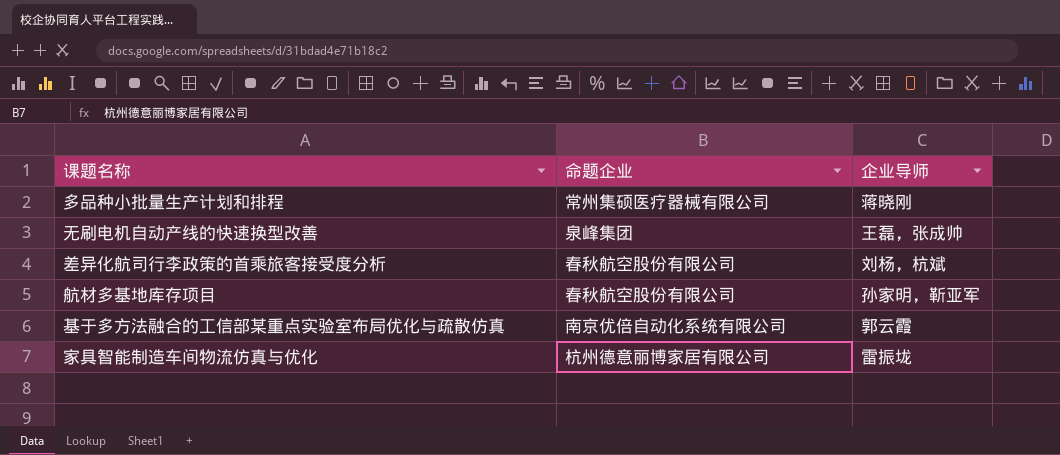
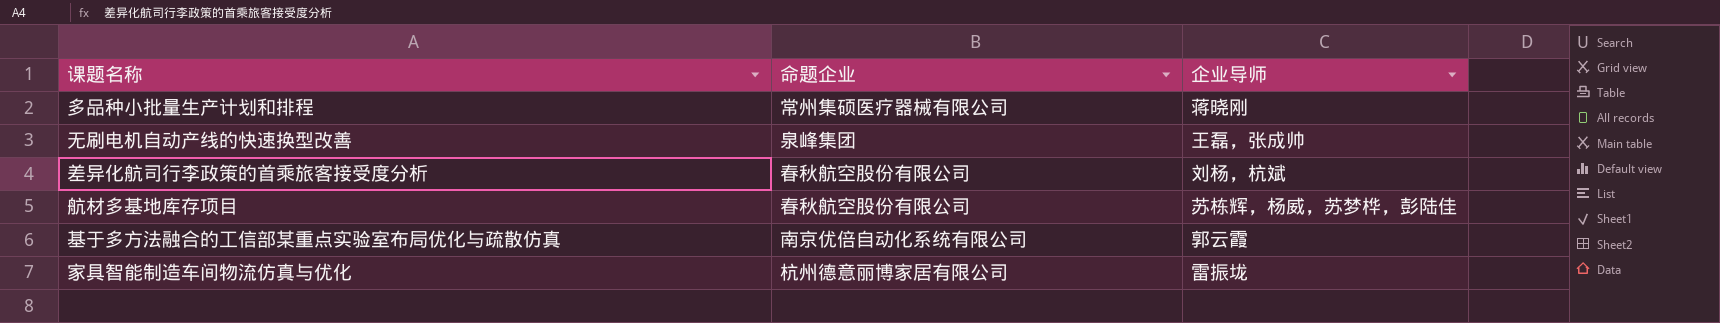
航材多基地库存项目 | 企业导师: 孙家明，靳亚军 -> 苏栋辉，杨威，苏梦桦，彭陆佳

